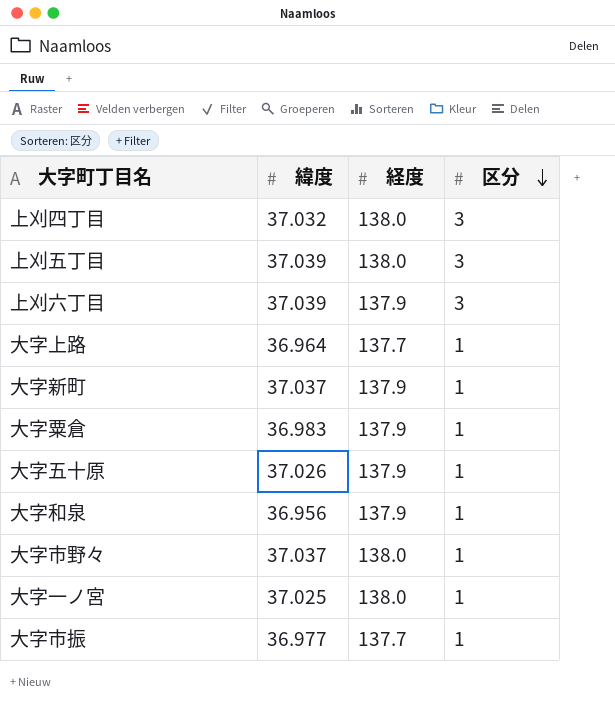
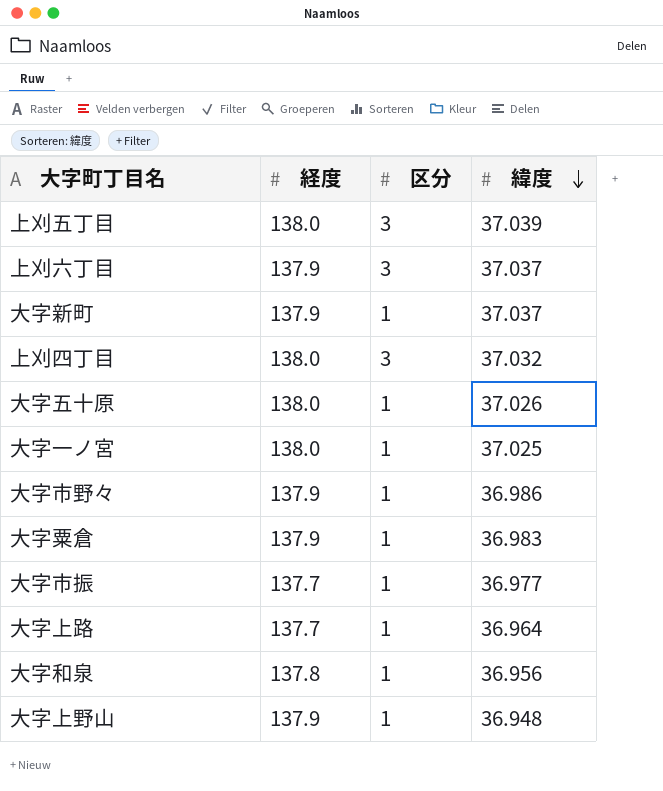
row order: 区分 descending -> 緯度 descending
column 緯度 | position: 2 -> 4
上刈六丁目 | 緯度: 37.039 -> 37.037
大字五十原 | 経度: 137.9 -> 138.0
大字市野々 | 経度: 138.0 -> 137.9
大字市野々 | 緯度: 37.037 -> 36.986
大字和泉 | 経度: 137.9 -> 137.8
row 大字上野山: none -> 137.9 | 1 | 36.948

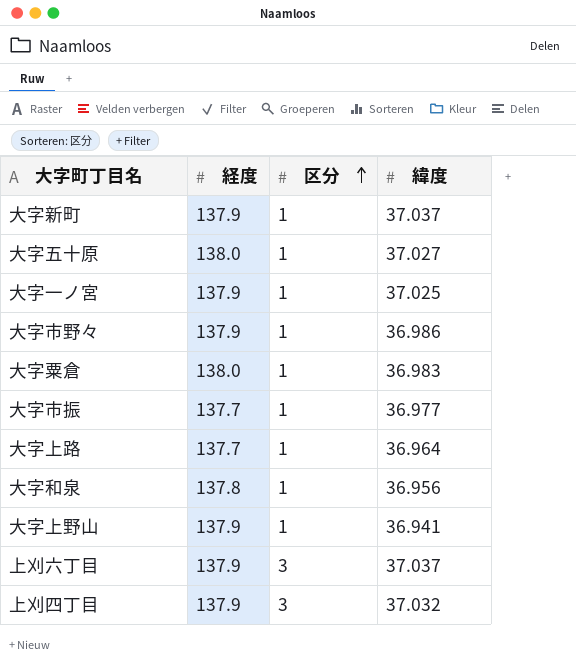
row order: 緯度 descending -> 区分 ascending
row 上刈五丁目: 138.0 | 3 | 37.039 -> none
大字五十原 | 緯度: 37.026 -> 37.027
大字一ノ宮 | 経度: 138.0 -> 137.9
大字粟倉 | 経度: 137.9 -> 138.0
大字上野山 | 緯度: 36.948 -> 36.941
上刈四丁目 | 経度: 138.0 -> 137.9

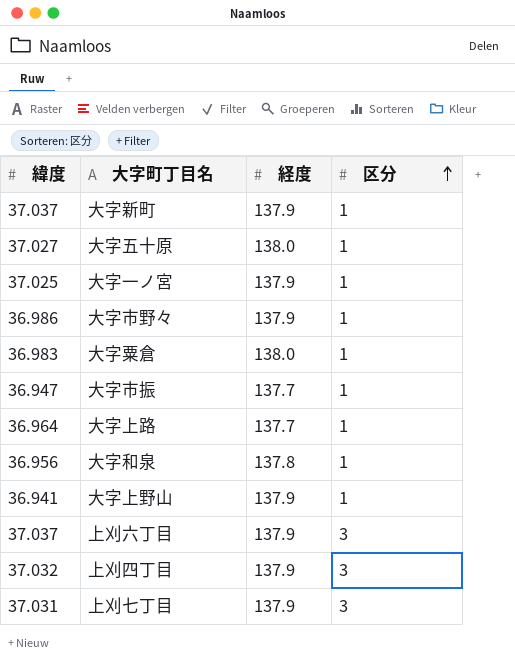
column 緯度 | position: 4 -> 1
大字市振 | 緯度: 36.977 -> 36.947
row 上刈七丁目: none -> 37.031 | 137.9 | 3

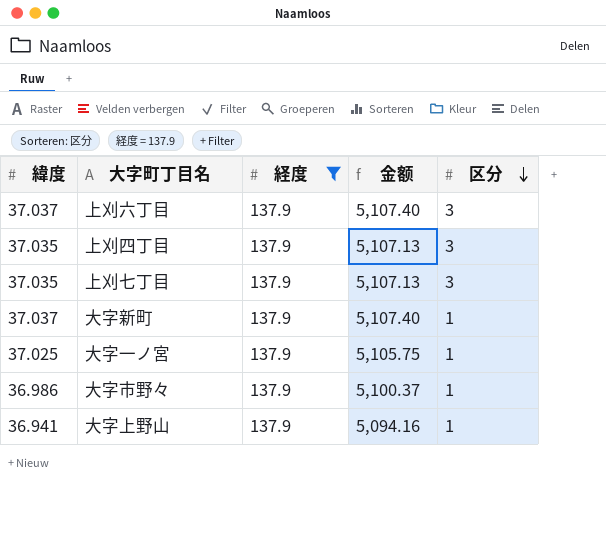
filter: none -> 経度 = 137.9
row order: 区分 ascending -> 区分 descending
column 金额 | formula: none -> [緯度] * [経度]
上刈四丁目 | 緯度: 37.032 -> 37.035
上刈七丁目 | 緯度: 37.031 -> 37.035

